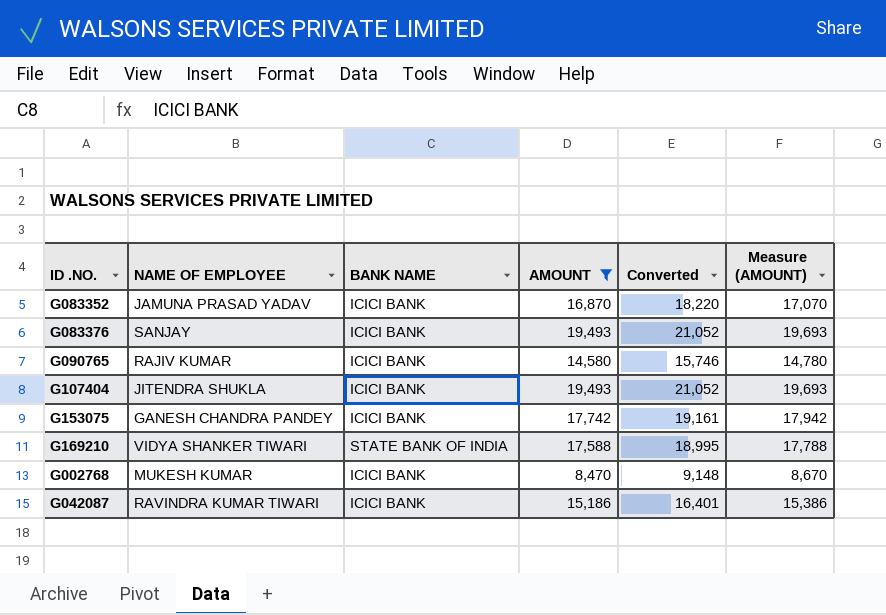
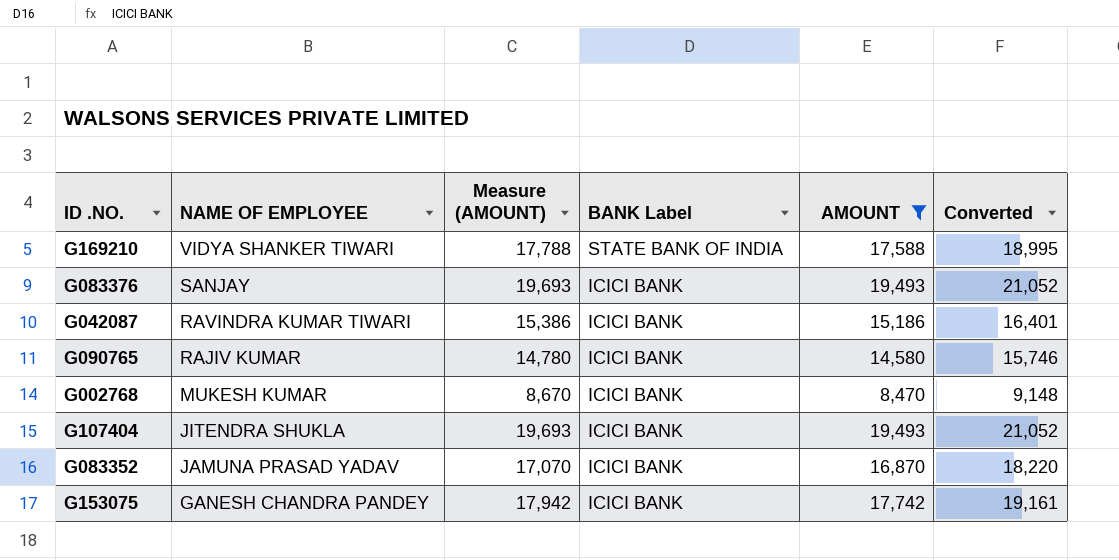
row order: none -> NAME OF EMPLOYEE descending
column Measure (AMOUNT) | position: 6 -> 3
column name: BANK NAME -> BANK Label

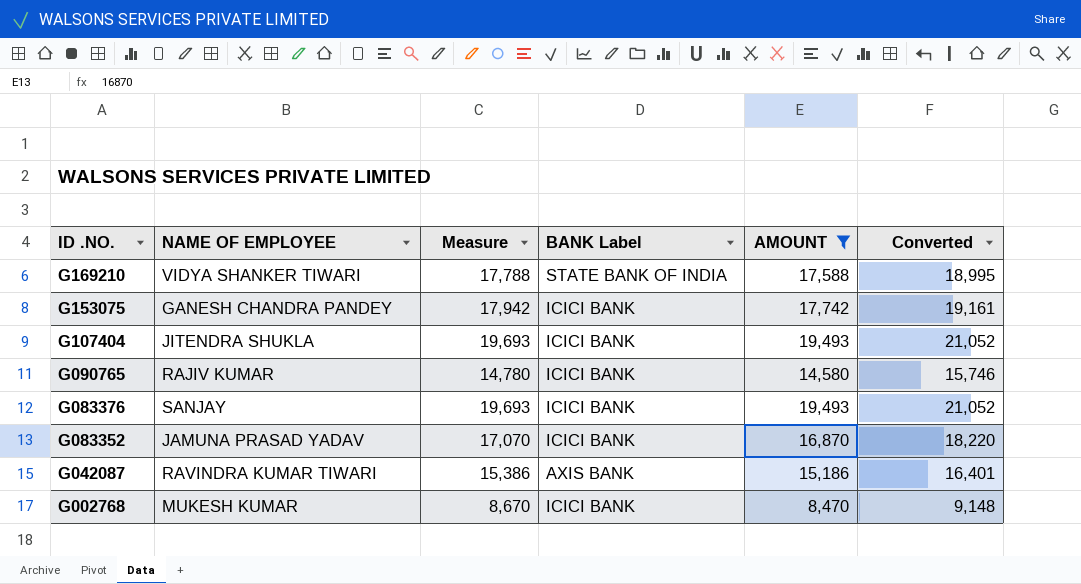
row order: NAME OF EMPLOYEE descending -> ID .NO. descending
column name: Measure (AMOUNT) -> Measure
G042087 | BANK Label: ICICI BANK -> AXIS BANK

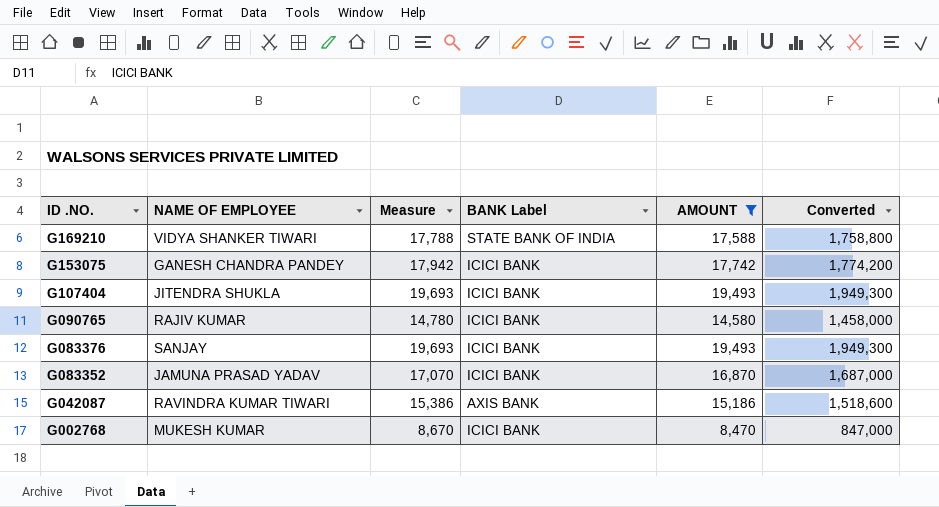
column Converted | formula: [AMOUNT] * 1.08 -> [AMOUNT] * 100

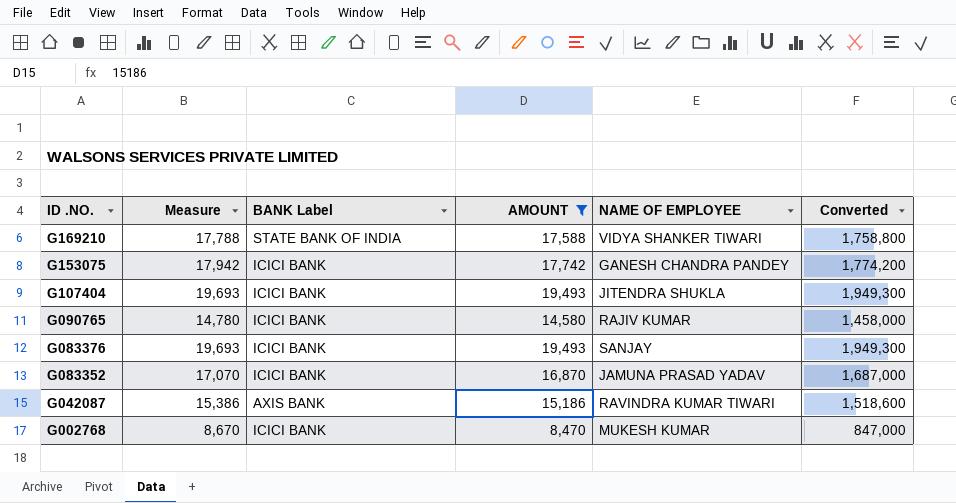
column NAME OF EMPLOYEE | position: 2 -> 5

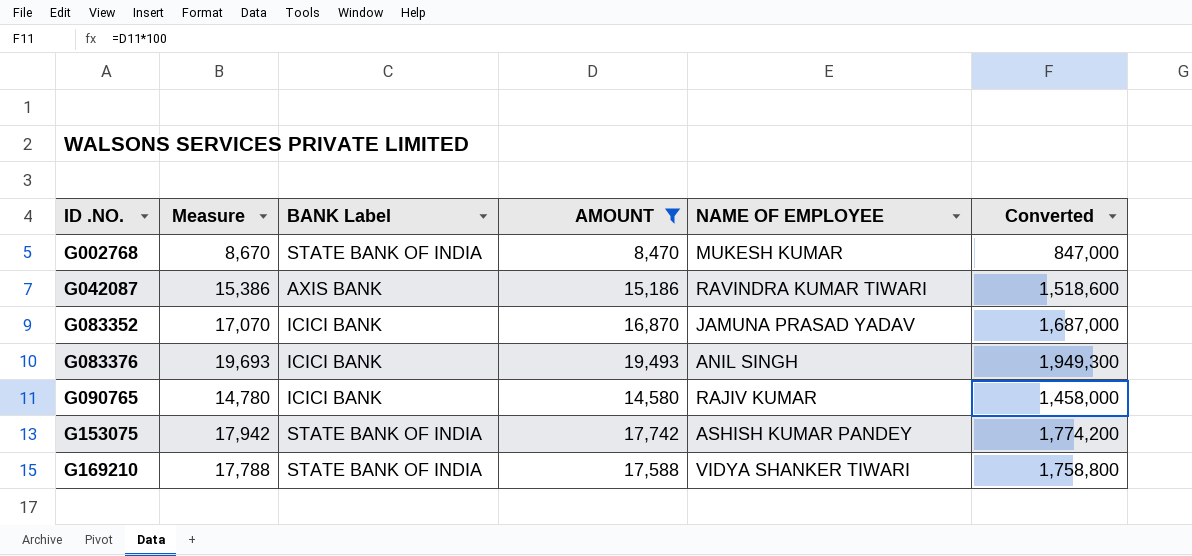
row order: ID .NO. descending -> ID .NO. ascending
row G107404: 19,693 | ICICI BANK | 19,493 | JITENDRA SHUKLA | 1,949,300 -> none
G002768 | BANK Label: ICICI BANK -> STATE BANK OF INDIA
G083376 | NAME OF EMPLOYEE: SANJAY -> ANIL SINGH
G153075 | BANK Label: ICICI BANK -> STATE BANK OF INDIA
G153075 | NAME OF EMPLOYEE: GANESH CHANDRA PANDEY -> ASHISH KUMAR PANDEY

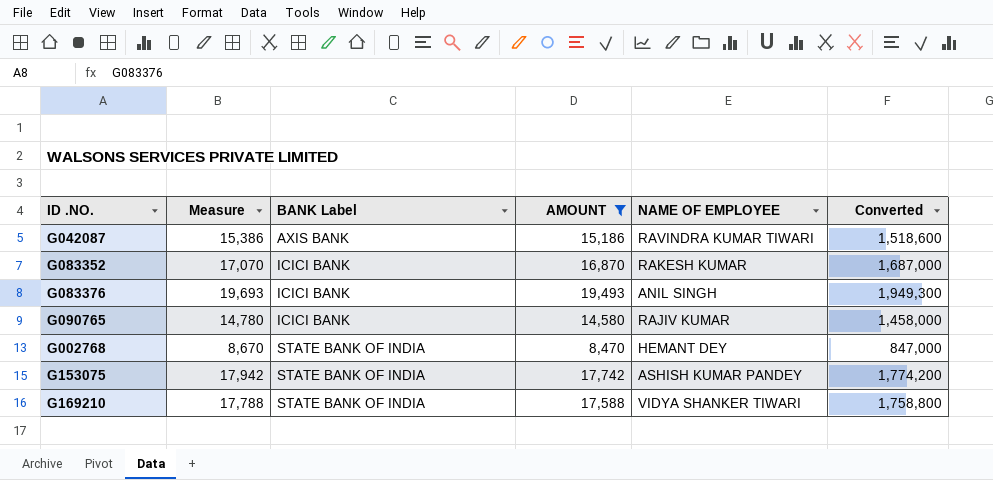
row order: ID .NO. ascending -> BANK Label ascending
G083352 | NAME OF EMPLOYEE: JAMUNA PRASAD YADAV -> RAKESH KUMAR
G002768 | NAME OF EMPLOYEE: MUKESH KUMAR -> HEMANT DEY

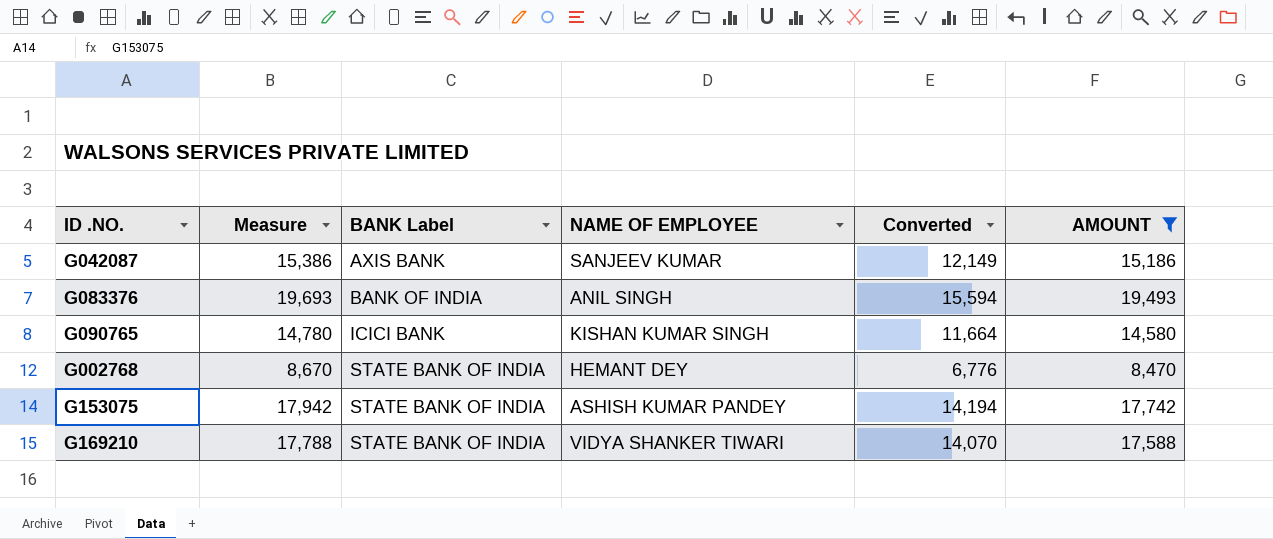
column Converted | formula: [AMOUNT] * 100 -> [AMOUNT] * 0.8
column AMOUNT | position: 4 -> 6
row G083352: 17,070 | ICICI BANK | 16,870 | RAKESH KUMAR | 1,687,000 -> none
G042087 | NAME OF EMPLOYEE: RAVINDRA KUMAR TIWARI -> SANJEEV KUMAR
G083376 | BANK Label: ICICI BANK -> BANK OF INDIA
G090765 | NAME OF EMPLOYEE: RAJIV KUMAR -> KISHAN KUMAR SINGH

